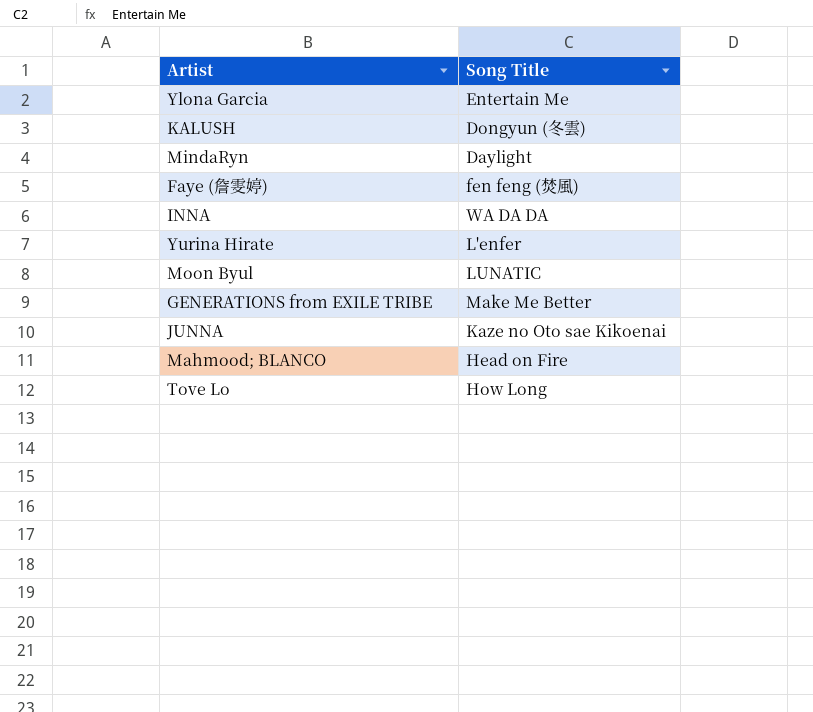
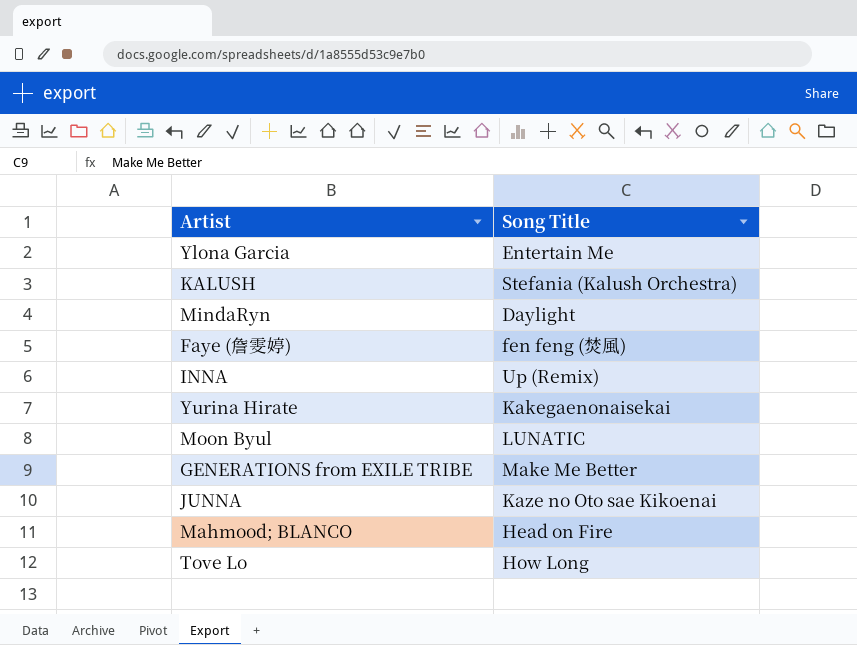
KALUSH | Song Title: Dongyun (冬雲) -> Stefania (Kalush Orchestra)
INNA | Song Title: WA DA DA -> Up (Remix)
Yurina Hirate | Song Title: L'enfer -> Kakegaenonaisekai

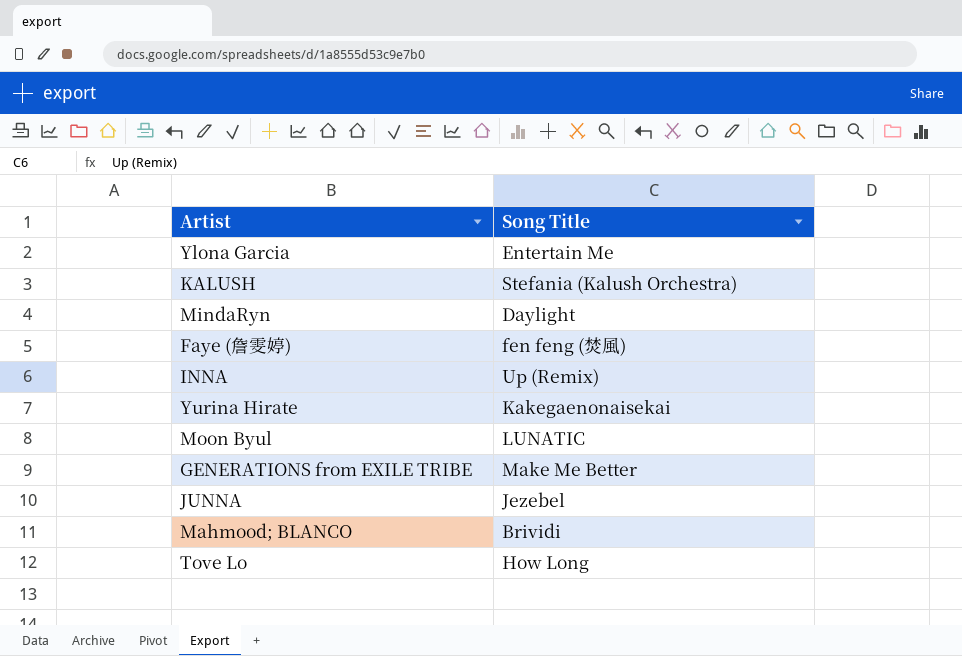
JUNNA | Song Title: Kaze no Oto sae Kikoenai -> Jezebel
Mahmood; BLANCO | Song Title: Head on Fire -> Brividi

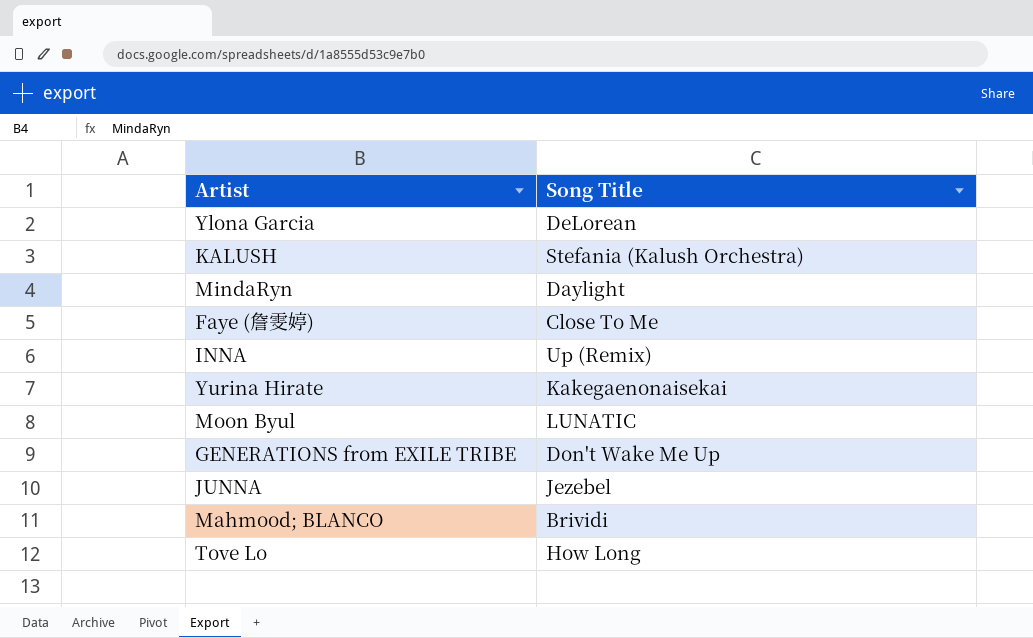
Ylona Garcia | Song Title: Entertain Me -> DeLorean
Faye (詹雯婷) | Song Title: fen feng (焚風) -> Close To Me
GENERATIONS from EXILE TRIBE | Song Title: Make Me Better -> Don't Wake Me Up

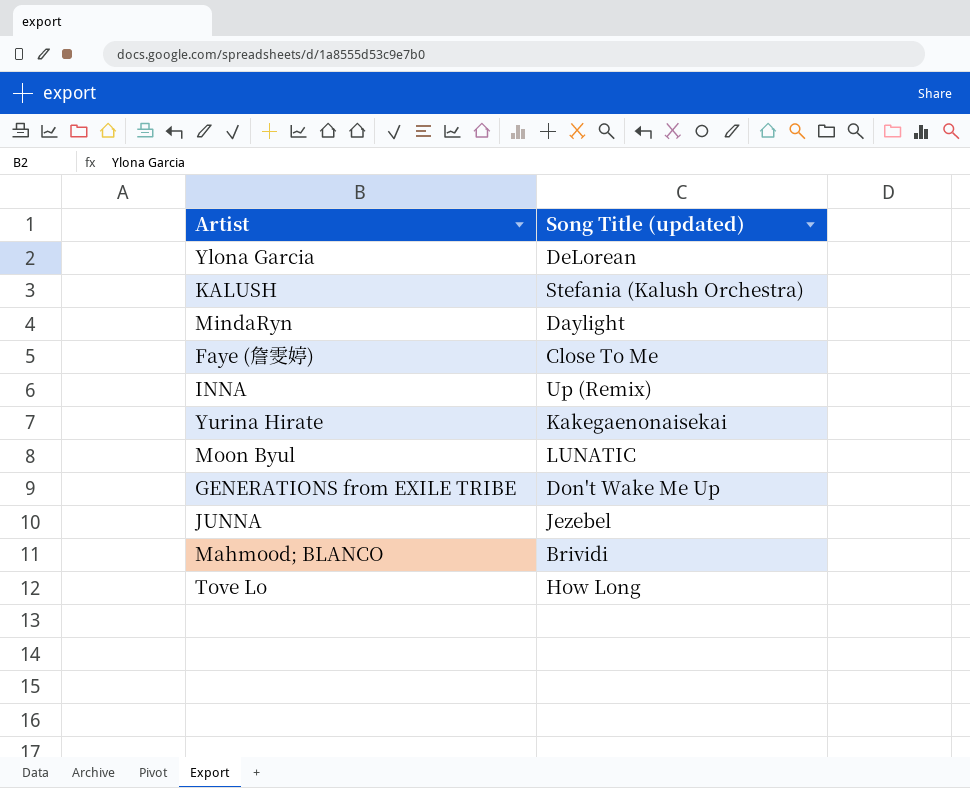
column name: Song Title -> Song Title (updated)

